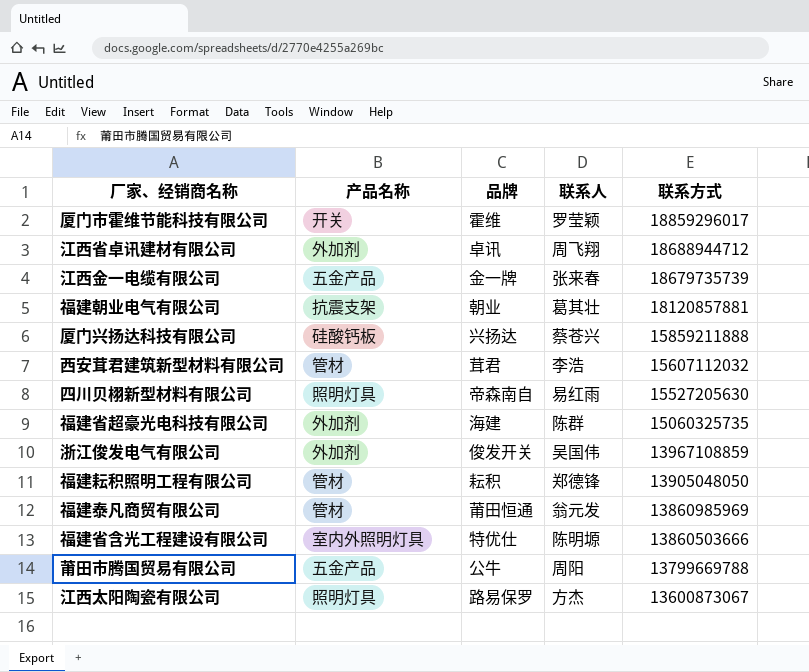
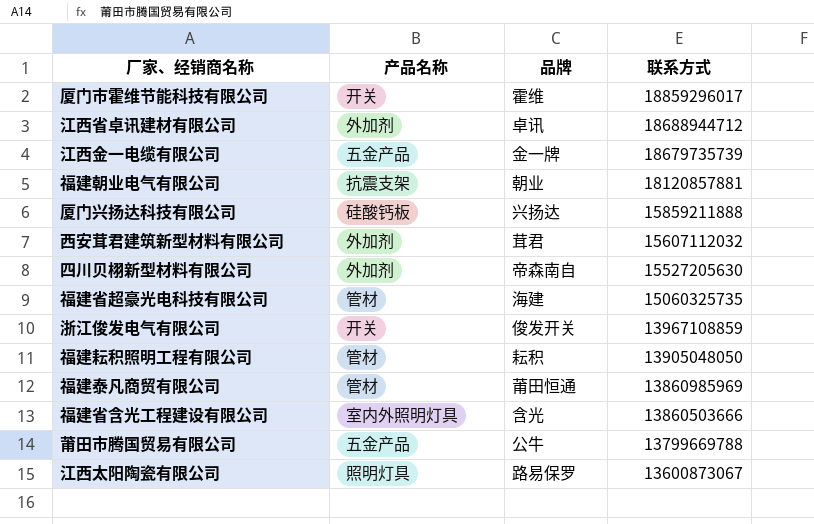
column 联系人 | position: 4 -> none
西安茸君建筑新型材料有限公司 | 产品名称: 管材 -> 外加剂
四川贝栩新型材料有限公司 | 产品名称: 照明灯具 -> 外加剂
福建省超豪光电科技有限公司 | 产品名称: 外加剂 -> 管材
浙江俊发电气有限公司 | 产品名称: 外加剂 -> 开关
福建省含光工程建设有限公司 | 品牌: 特优仕 -> 含光

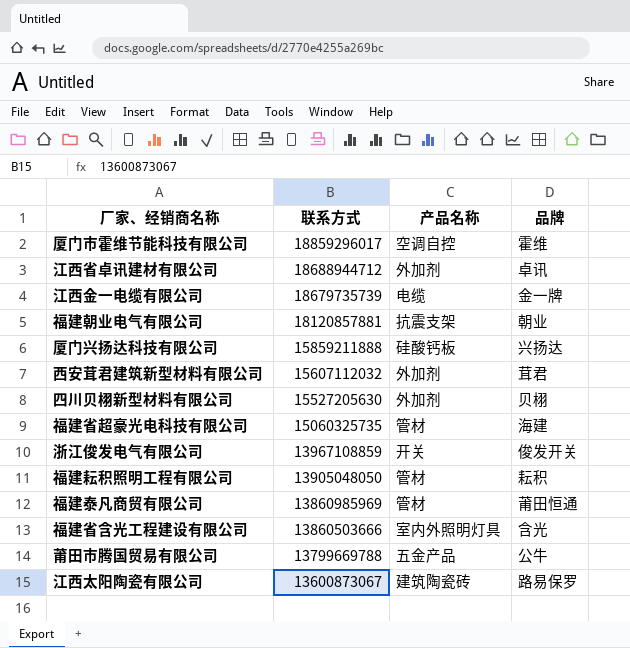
column 联系方式 | position: 4 -> 2
厦门市霍维节能科技有限公司 | 产品名称: 开关 -> 空调自控
江西金一电缆有限公司 | 产品名称: 五金产品 -> 电缆
四川贝栩新型材料有限公司 | 品牌: 帝森南自 -> 贝栩
江西太阳陶瓷有限公司 | 产品名称: 照明灯具 -> 建筑陶瓷砖

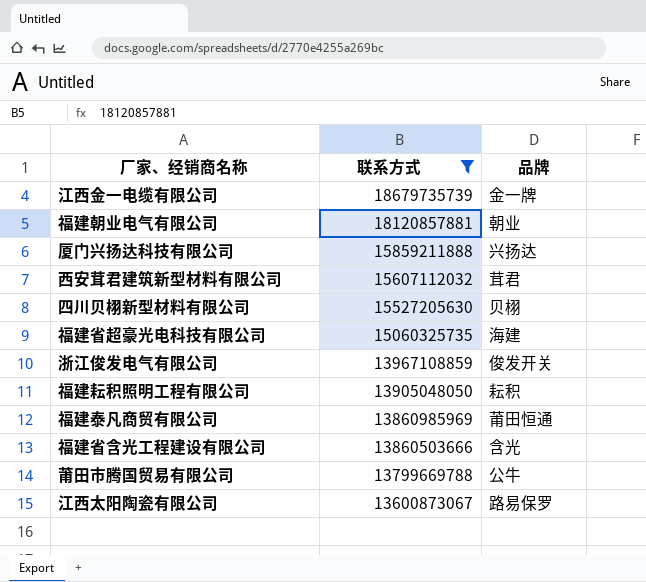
filter: none -> 联系方式 <= 18679735739
column 产品名称 | position: 3 -> none

